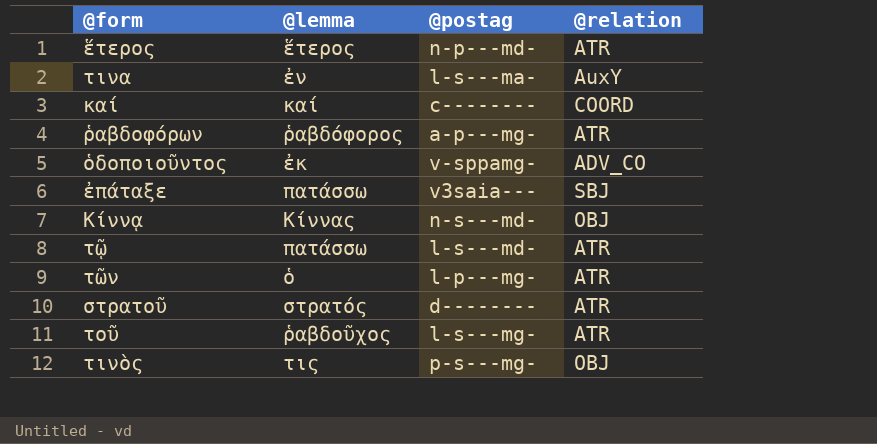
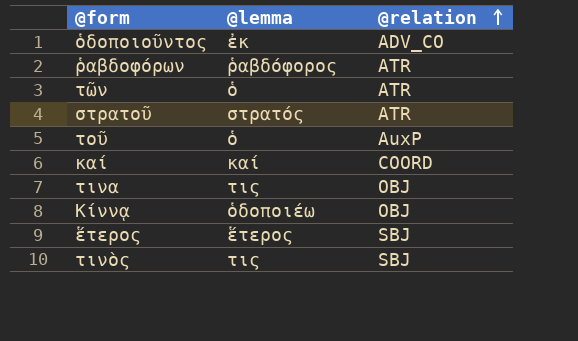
row order: none -> @relation ascending
column @postag | position: 3 -> none
row ἐπάταξε: πατάσσω | v3saia--- | SBJ -> none
row τῷ: πατάσσω | l-s---md- | ATR -> none
τοῦ | @lemma: ῥαβδοῦχος -> ὁ
τοῦ | @relation: ATR -> AuxP
τινα | @lemma: ἐν -> τις
τινα | @relation: AuxY -> OBJ
Κίννᾳ | @lemma: Κίννας -> ὁδοποιέω
ἕτερος | @relation: ATR -> SBJ
τινὸς | @relation: OBJ -> SBJ

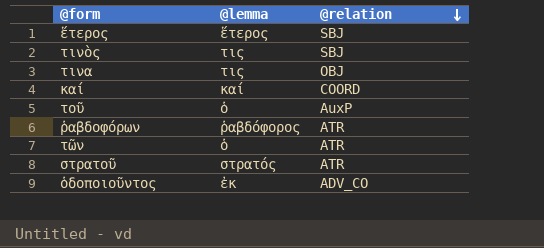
row order: @relation ascending -> @relation descending
row Κίννᾳ: ὁδοποιέω | OBJ -> none

